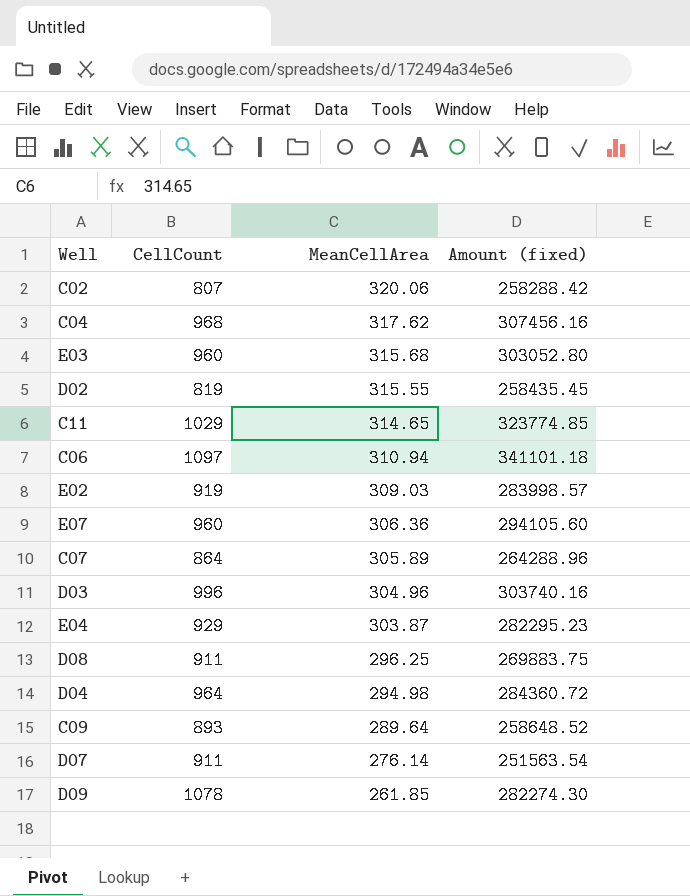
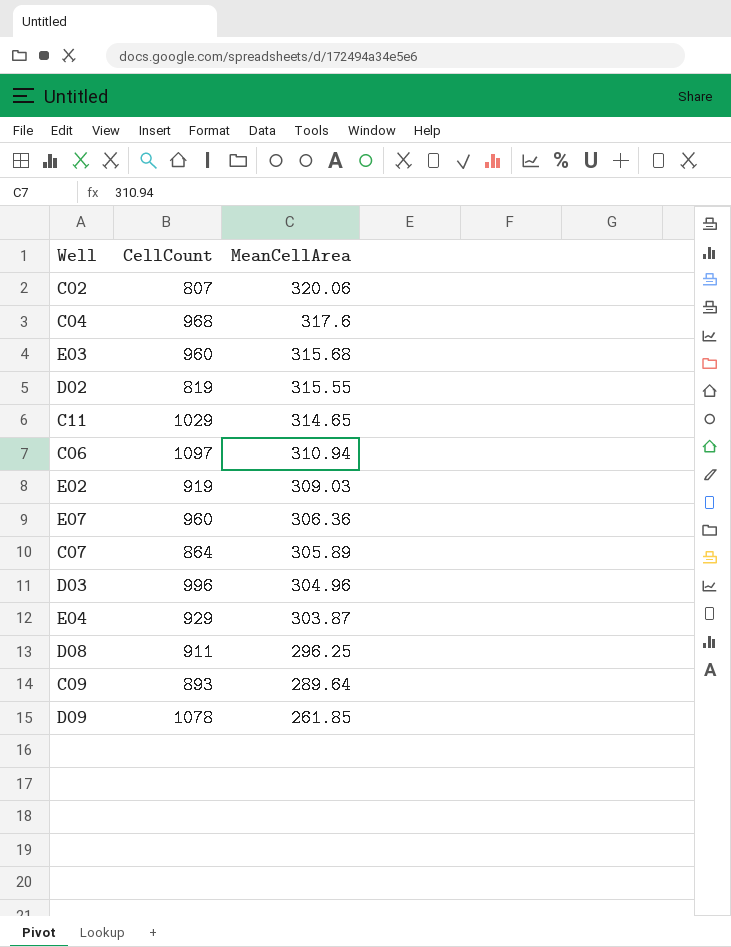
column Amount (fixed) | formula: [CellCount] * [MeanCellArea] -> none
row D04: 964 | 294.98 | 284360.72 -> none
row D07: 911 | 276.14 | 251563.54 -> none
C04 | MeanCellArea: 317.62 -> 317.6

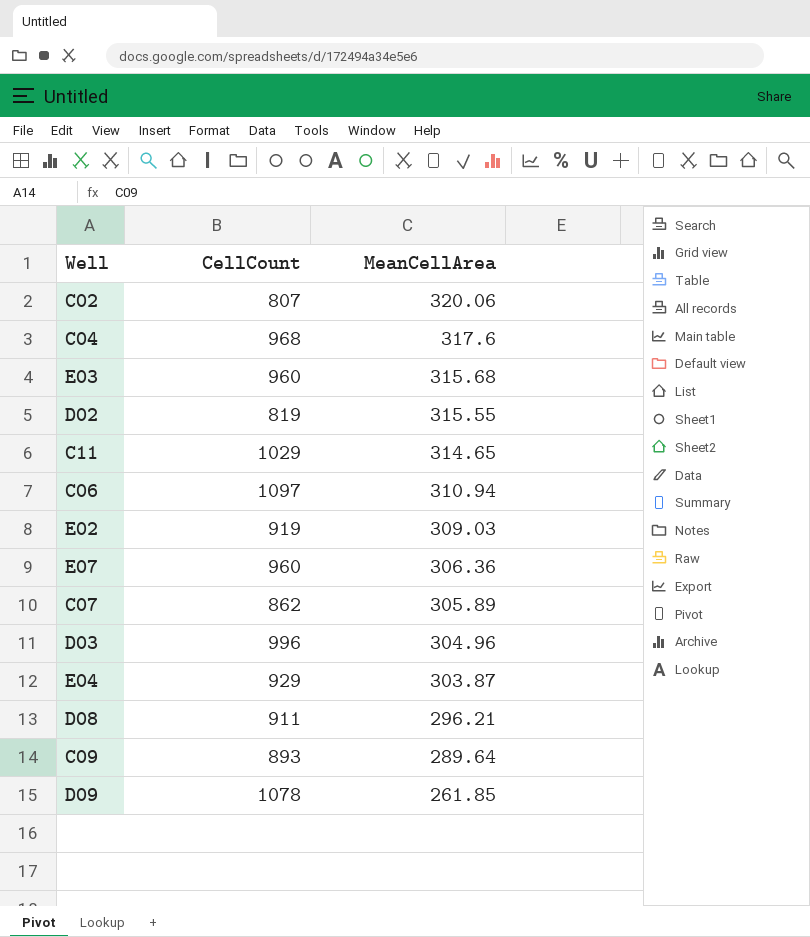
C07 | CellCount: 864 -> 862
D08 | MeanCellArea: 296.25 -> 296.21

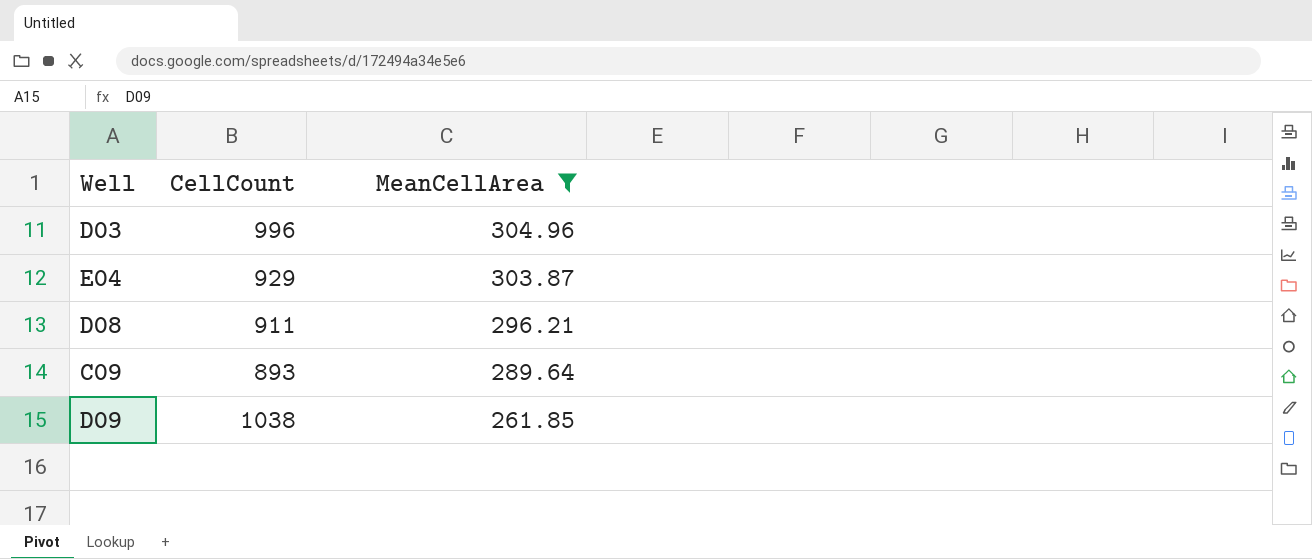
filter: none -> MeanCellArea <= 304.96
D09 | CellCount: 1078 -> 1038

